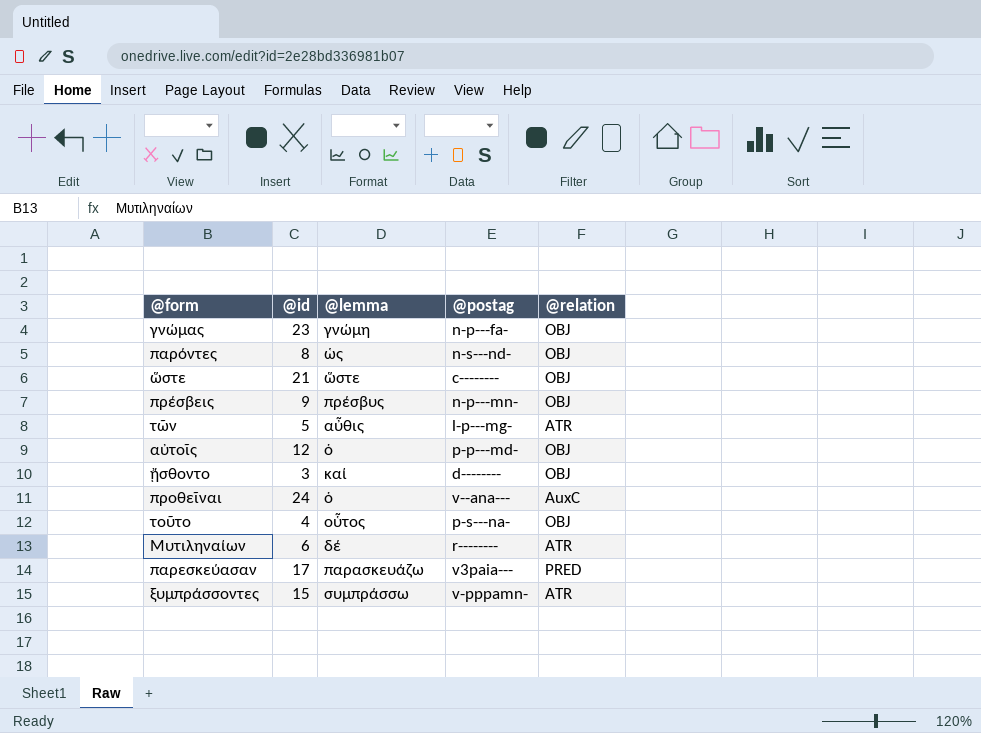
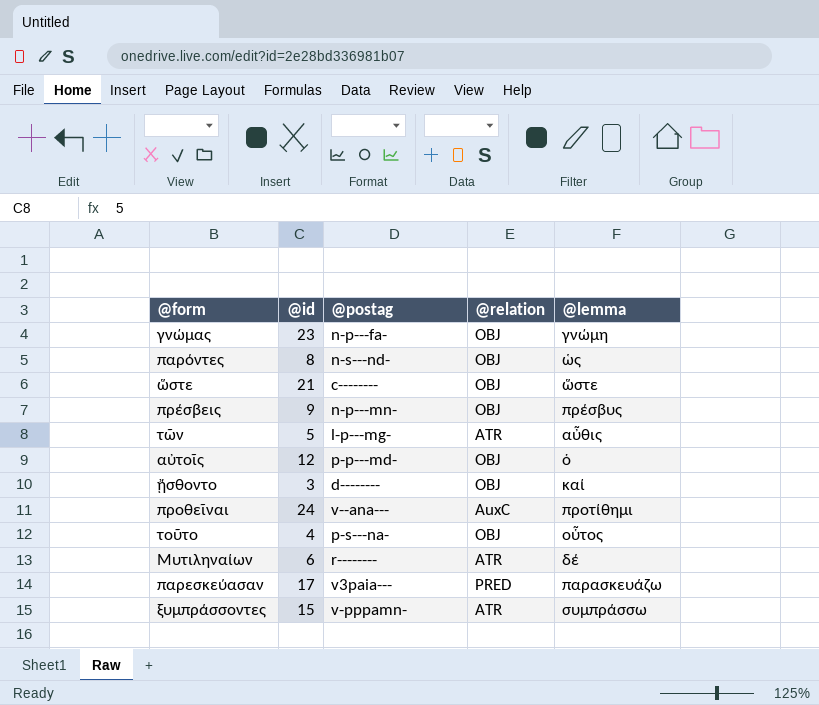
column @lemma | position: 3 -> 5
προθεῖναι | @lemma: ὁ -> προτίθημι

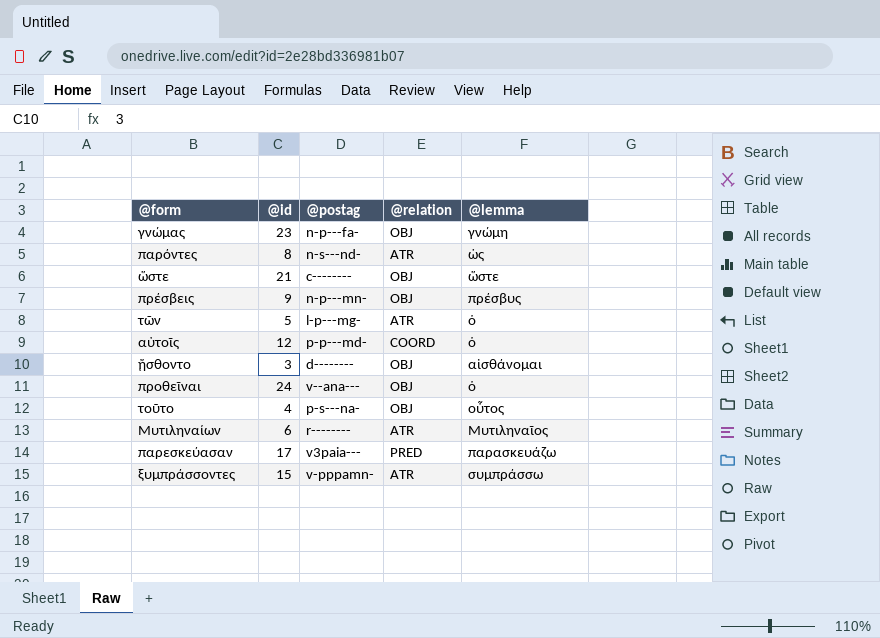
παρόντες | @relation: OBJ -> ATR
τῶν | @lemma: αὖθις -> ὁ
αὐτοῖς | @relation: OBJ -> COORD
ᾔσθοντο | @lemma: καί -> αἰσθάνομαι
προθεῖναι | @relation: AuxC -> OBJ
προθεῖναι | @lemma: προτίθημι -> ὁ
Μυτιληναίων | @lemma: δέ -> Μυτιληναῖος

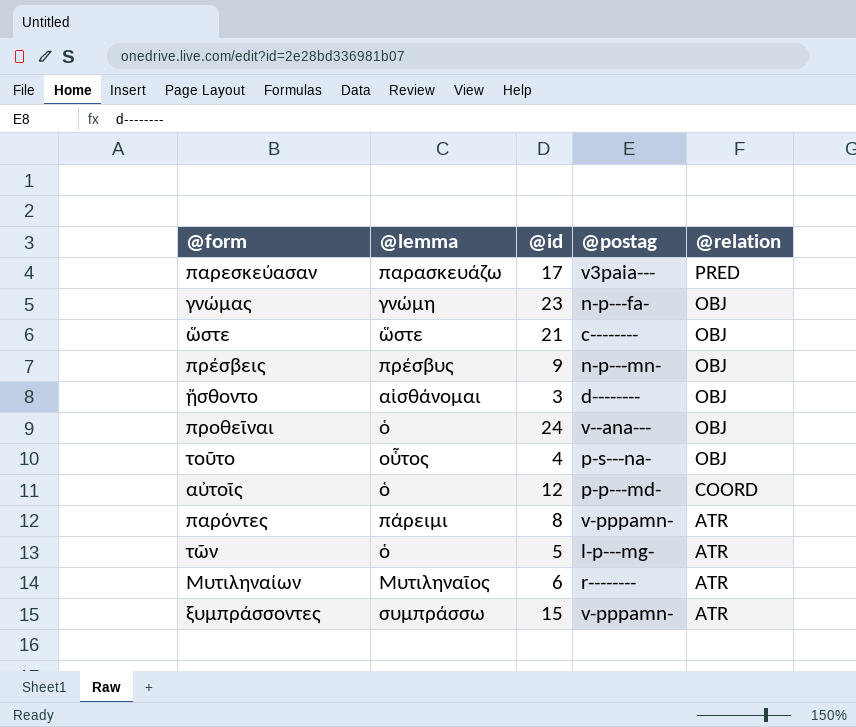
row order: none -> @relation descending
column @lemma | position: 5 -> 2
παρόντες | @lemma: ὡς -> πάρειμι
παρόντες | @postag: n-s---nd- -> v-pppamn-

